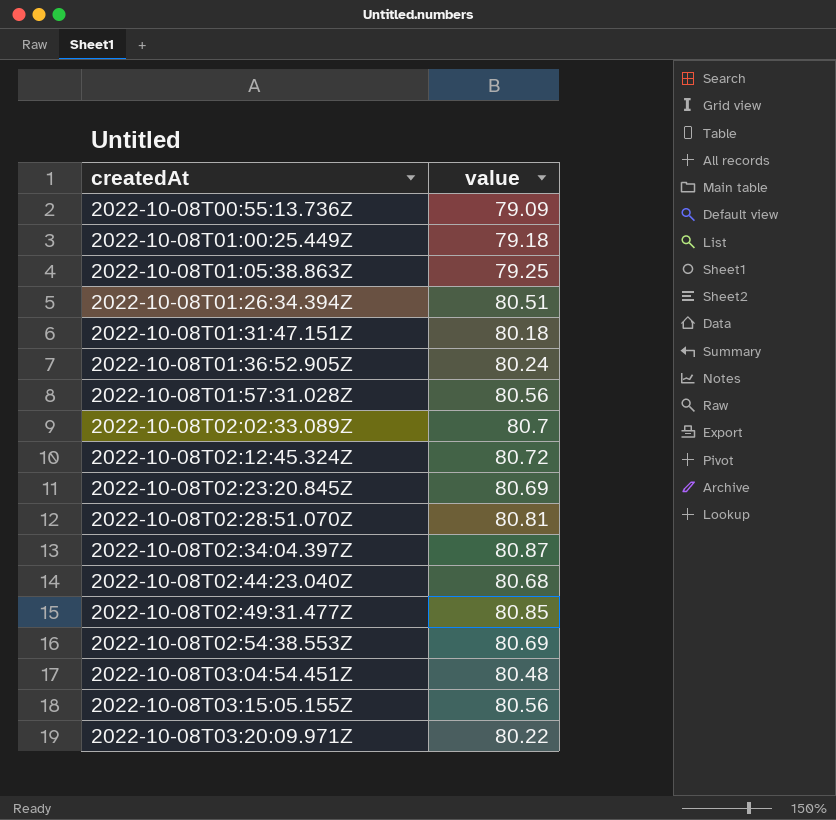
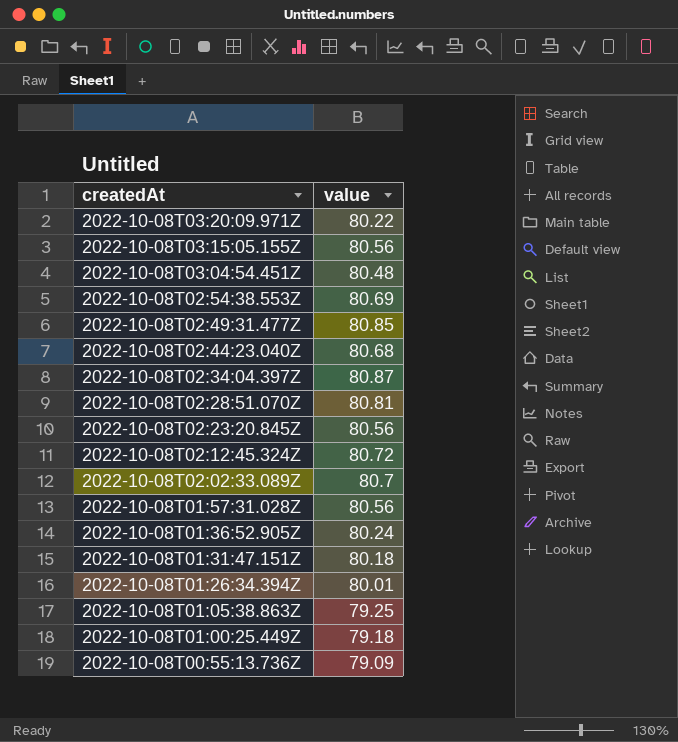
row order: createdAt ascending -> createdAt descending
2022-10-08T02:23:20.845Z | value: 80.69 -> 80.56
2022-10-08T01:26:34.394Z | value: 80.51 -> 80.01

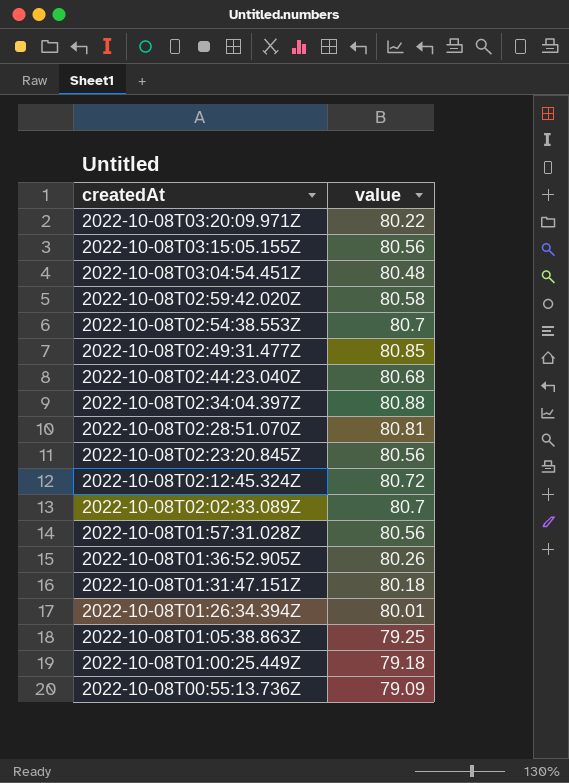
row 2022-10-08T02:59:42.020Z: none -> 80.58
2022-10-08T02:54:38.553Z | value: 80.69 -> 80.7
2022-10-08T02:34:04.397Z | value: 80.87 -> 80.88
2022-10-08T01:36:52.905Z | value: 80.24 -> 80.26

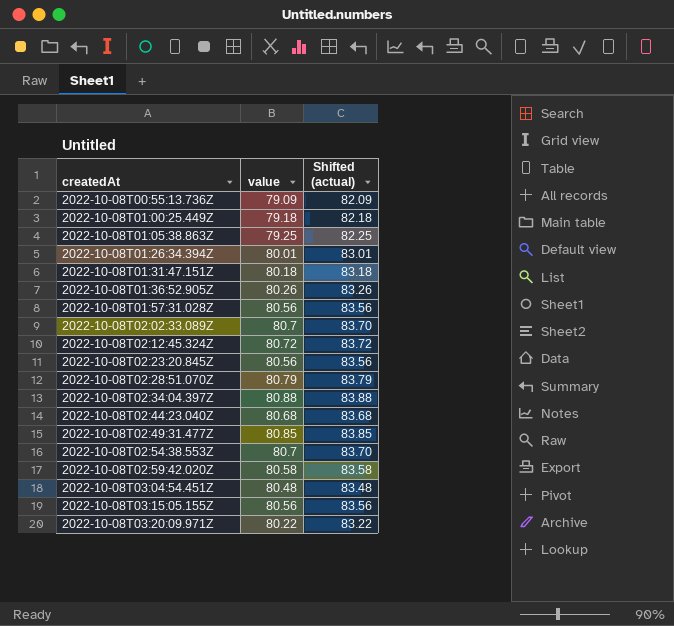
row order: createdAt descending -> createdAt ascending
column Shifted (actual) | formula: none -> [value] + 3
2022-10-08T02:28:51.070Z | value: 80.81 -> 80.79

